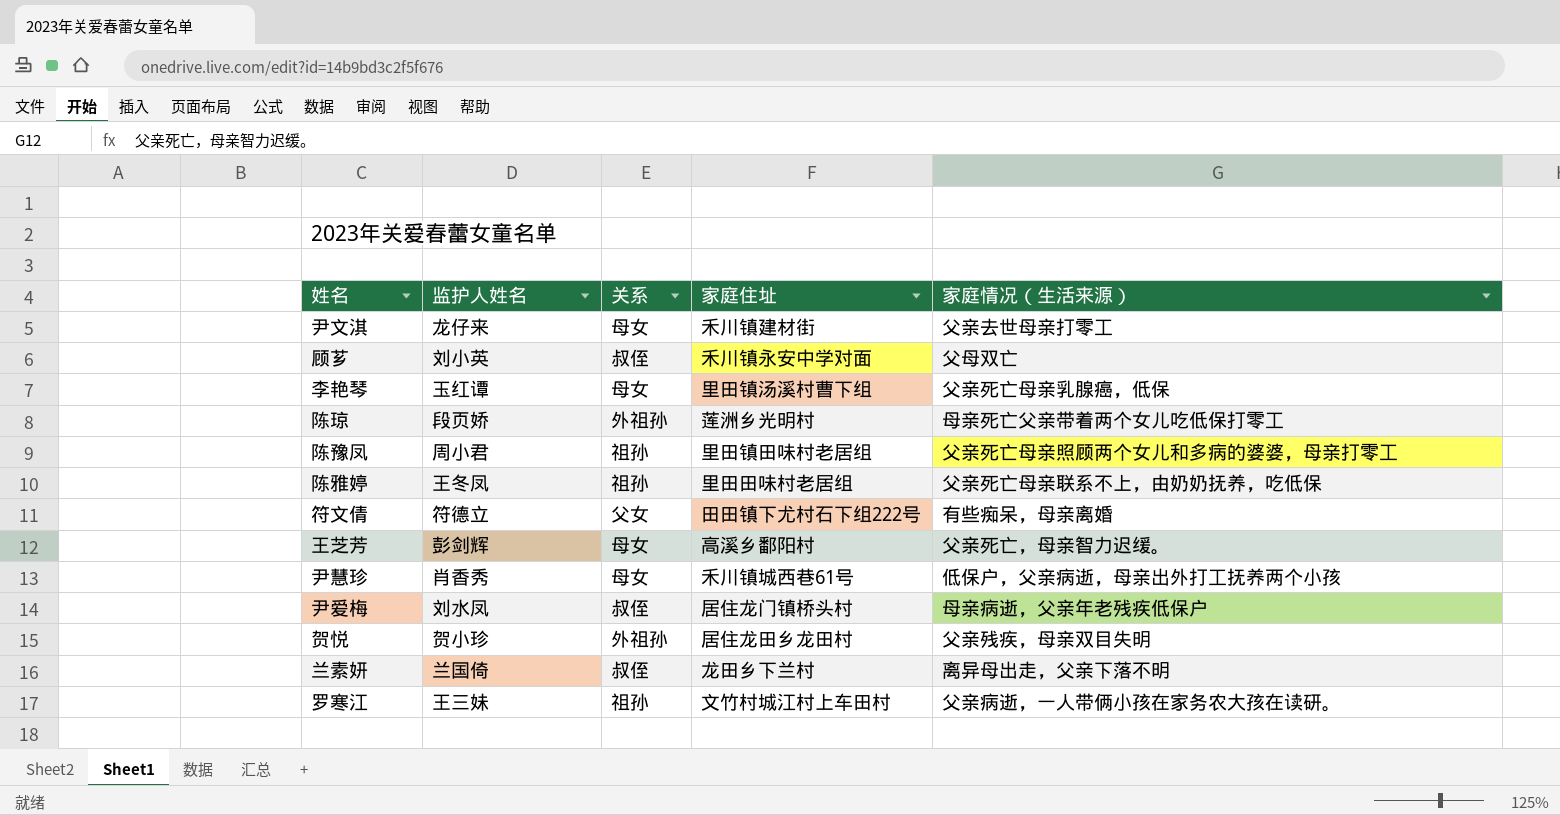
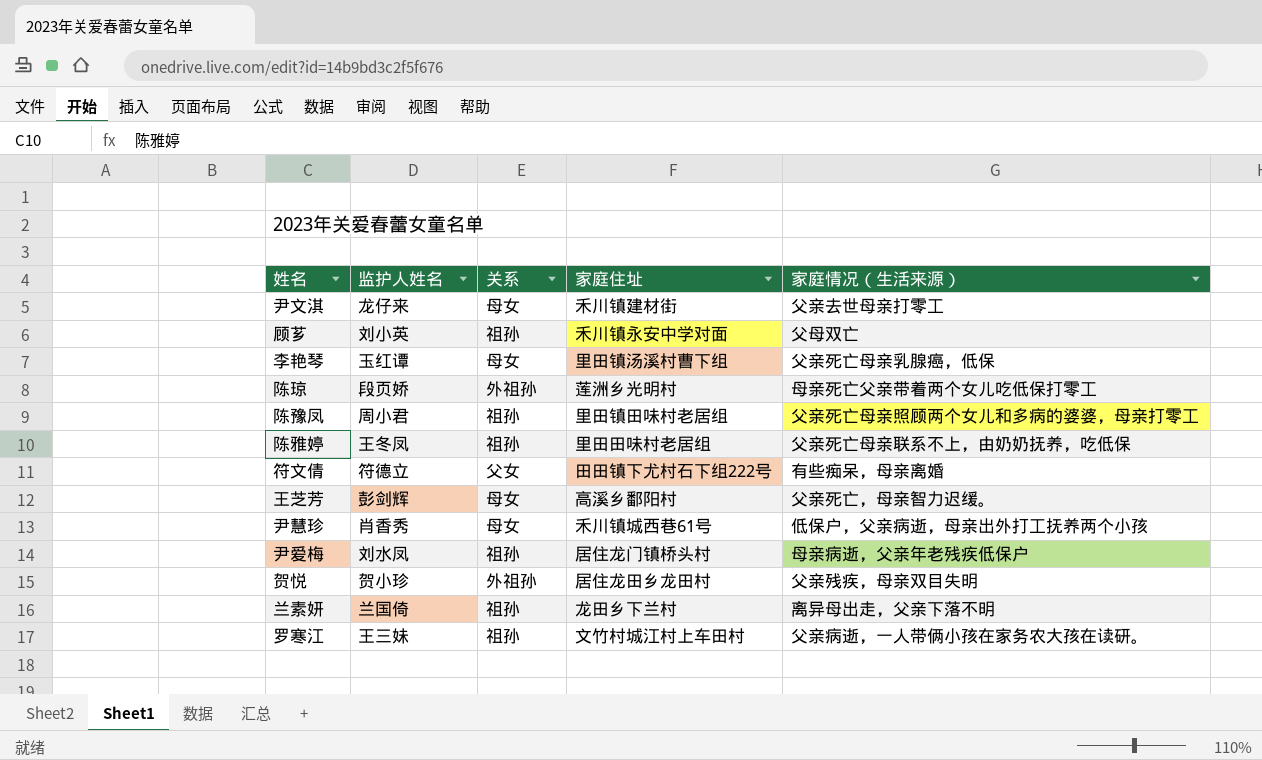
顾芗 | 关系: 叔侄 -> 祖孙
尹爱梅 | 关系: 叔侄 -> 祖孙
兰素妍 | 关系: 叔侄 -> 祖孙

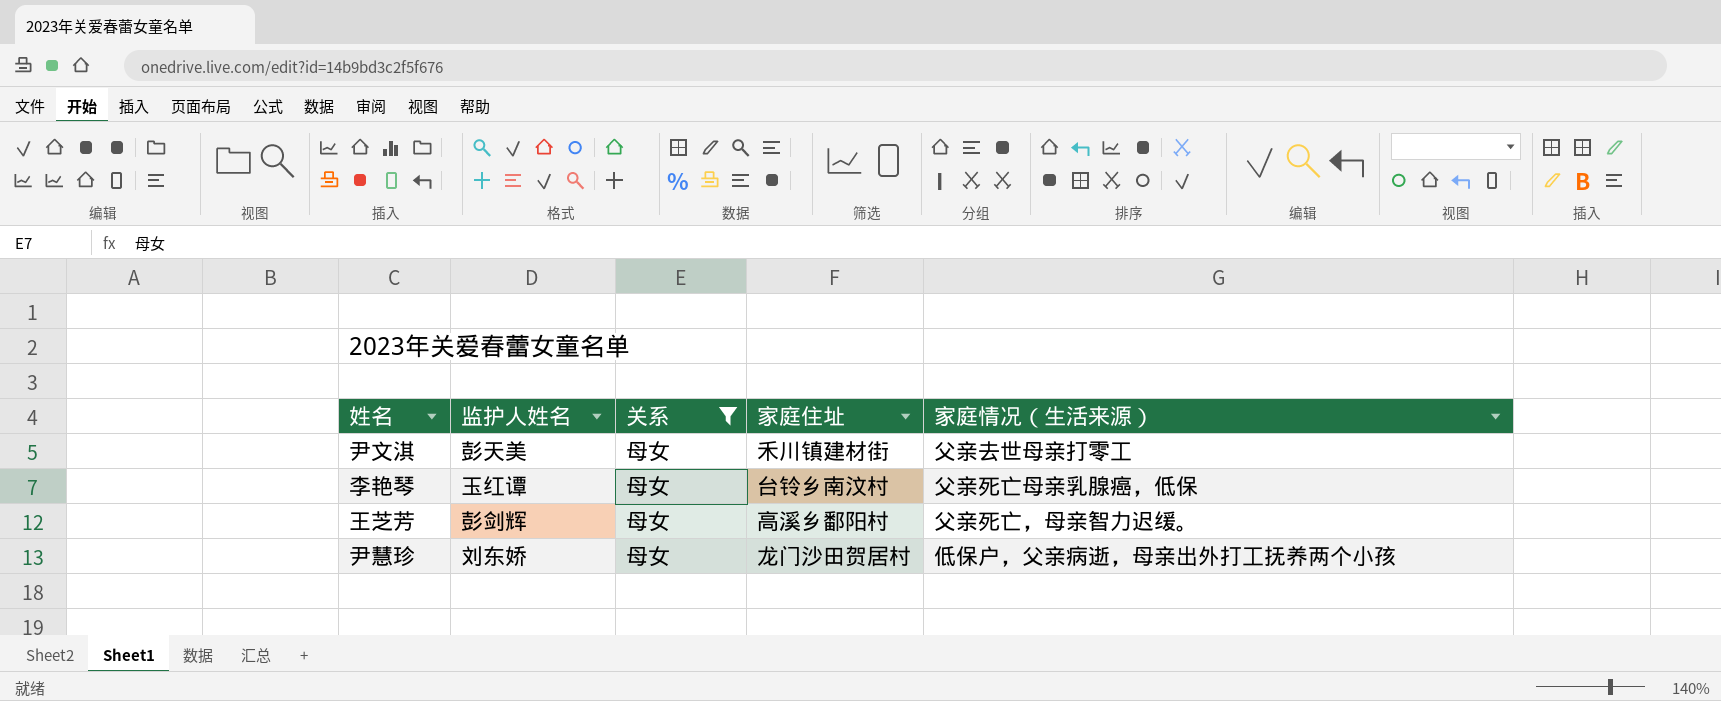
filter: none -> 关系 = 母女
尹文淇 | 监护人姓名: 龙仔来 -> 彭天美
李艳琴 | 家庭住址: 里田镇汤溪村曹下组 -> 台铃乡南汶村
尹慧珍 | 监护人姓名: 肖香秀 -> 刘东娇
尹慧珍 | 家庭住址: 禾川镇城西巷61号 -> 龙门沙田贺居村

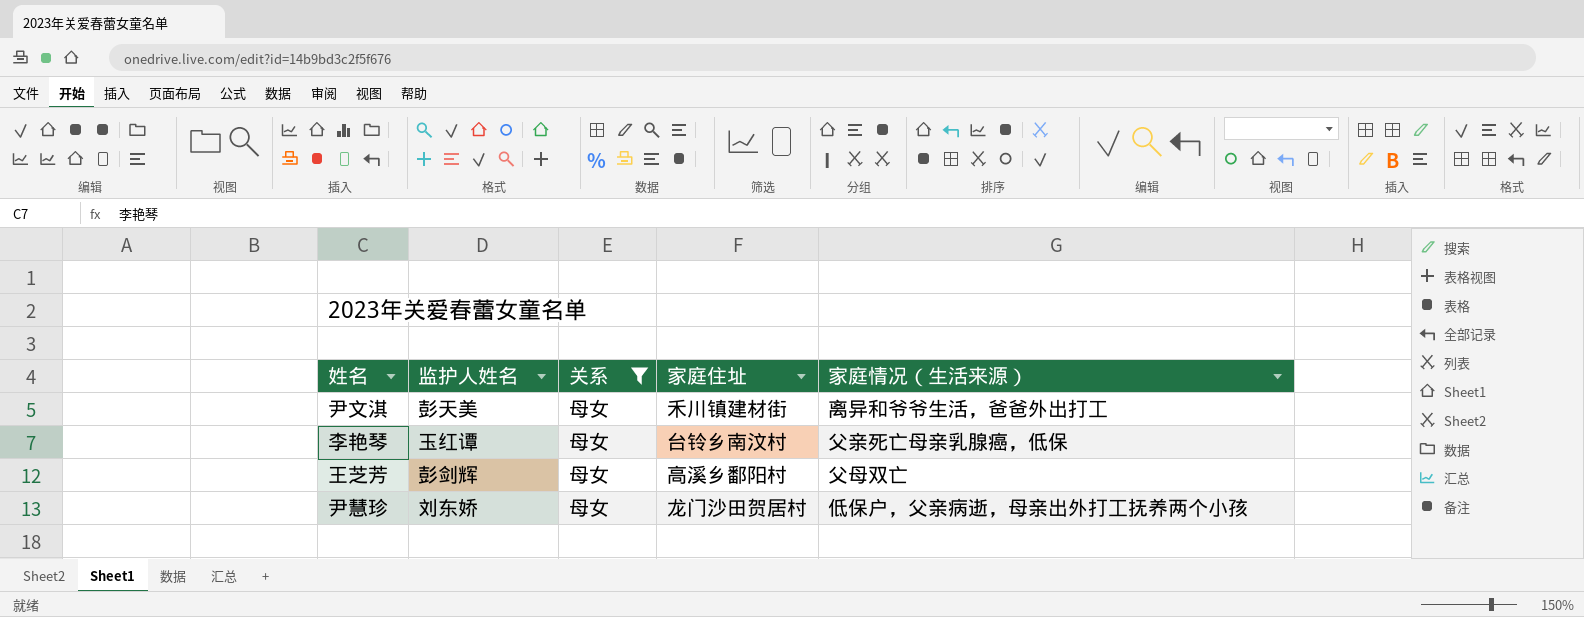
尹文淇 | 家庭情况（生活来源）: 父亲去世母亲打零工 -> 离异和爷爷生活，爸爸外出打工
王芝芳 | 家庭情况（生活来源）: 父亲死亡，母亲智力迟缓。 -> 父母双亡

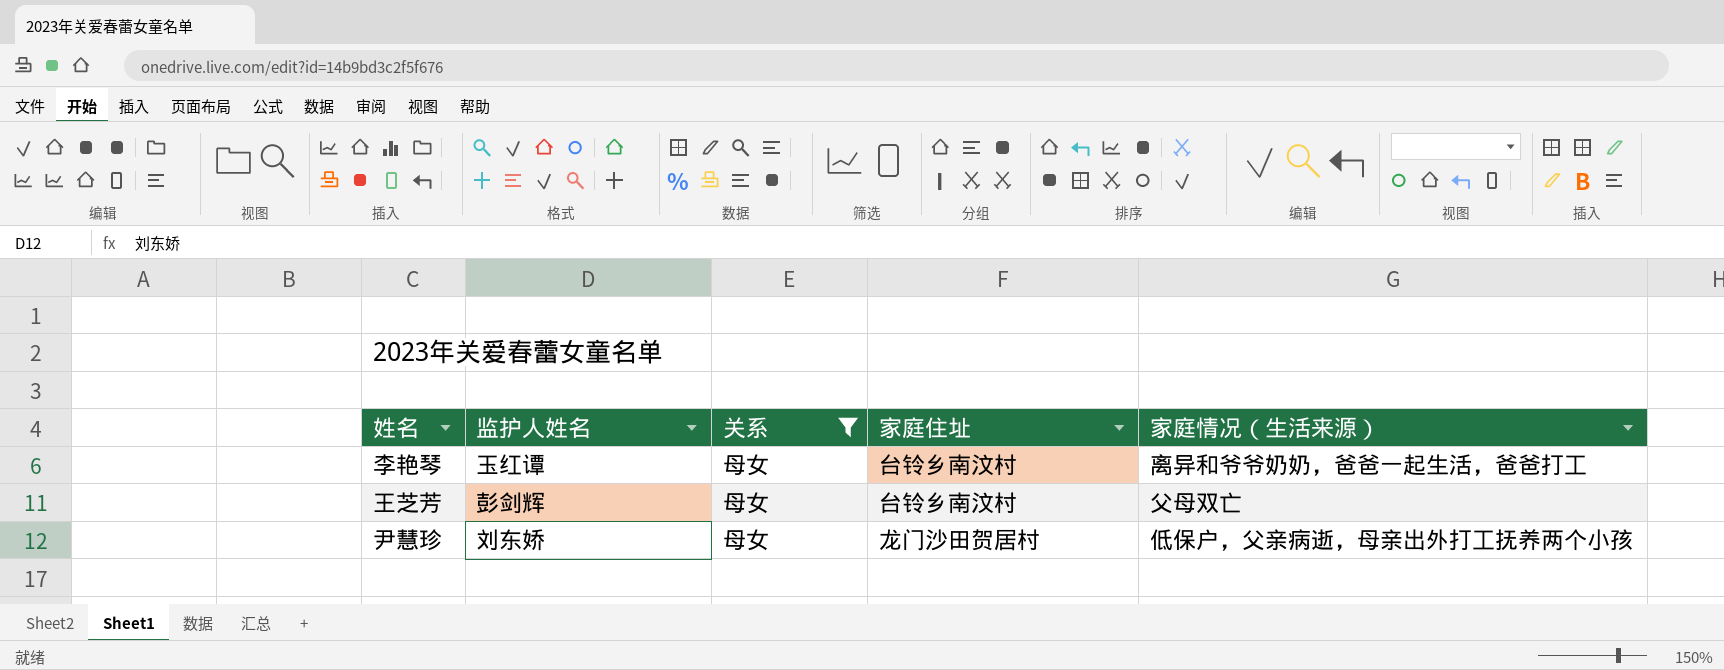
row 尹文淇: 彭天美 | 母女 | 禾川镇建材街 | 离异和爷爷生活，爸爸外出打工 -> none
李艳琴 | 家庭情况（生活来源）: 父亲死亡母亲乳腺癌，低保 -> 离异和爷爷奶奶，爸爸一起生活，爸爸打工
王芝芳 | 家庭住址: 高溪乡鄱阳村 -> 台铃乡南汶村

